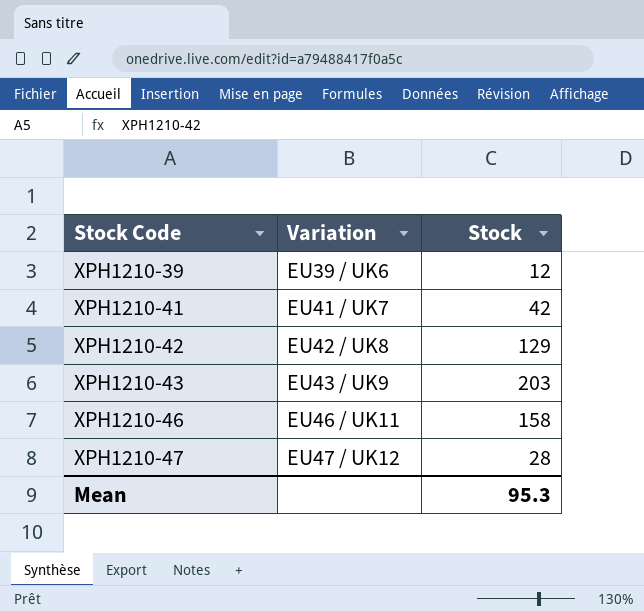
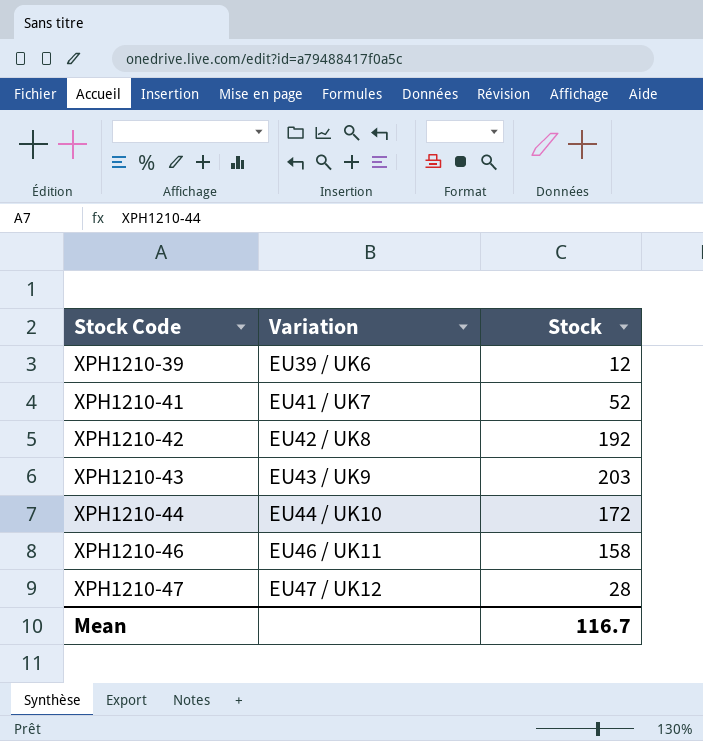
XPH1210-41 | Stock: 42 -> 52
XPH1210-42 | Stock: 129 -> 192
row XPH1210-44: none -> EU44 / UK10 | 172
Mean | Stock: 95.3 -> 116.7

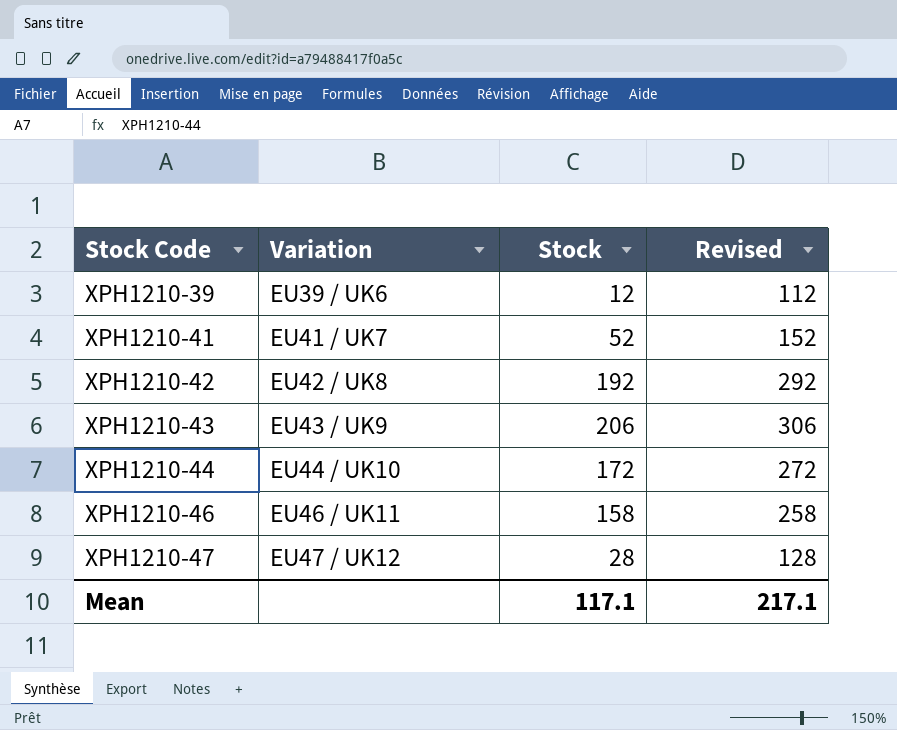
column Revised | formula: none -> [Stock] + 100
XPH1210-43 | Stock: 203 -> 206
Mean | Stock: 116.7 -> 117.1

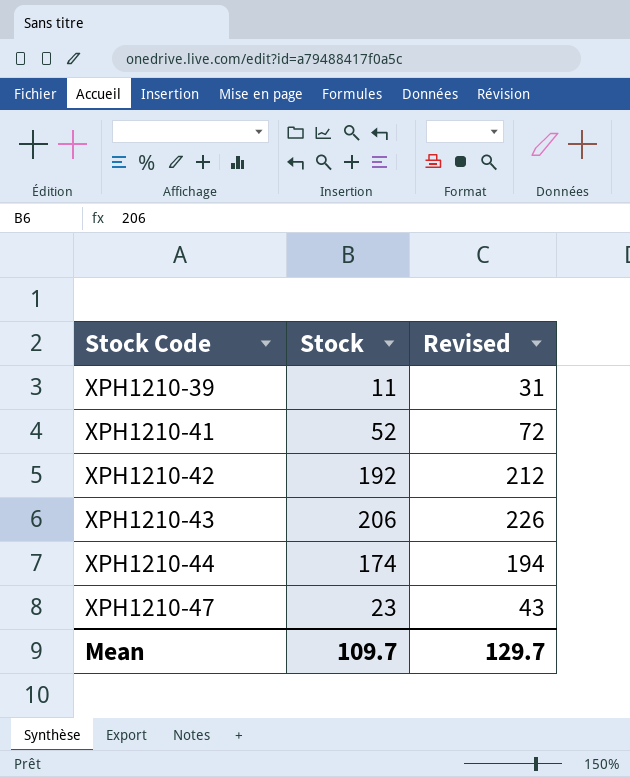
column Variation | position: 2 -> none
column Revised | formula: [Stock] + 100 -> [Stock] + 20
row XPH1210-46: EU46 / UK11 | 158 | 258 -> none
XPH1210-39 | Stock: 12 -> 11
XPH1210-44 | Stock: 172 -> 174
XPH1210-47 | Stock: 28 -> 23
Mean | Stock: 117.1 -> 109.7
Mean | Revised: 217.1 -> 129.7

